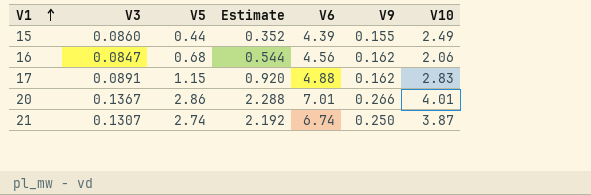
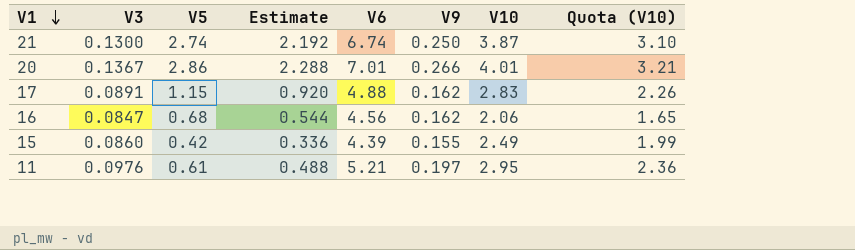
row order: V1 ascending -> V1 descending
column Quota (V10) | formula: none -> [V10] * 0.8
21 | V3: 0.1307 -> 0.1300
15 | V5: 0.44 -> 0.42
15 | Estimate: 0.352 -> 0.336
row 11: none -> 0.0976 | 0.61 | 0.488 | 5.21 | 0.197 | 2.95 | 2.36

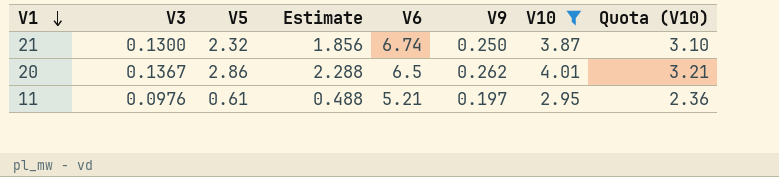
filter: none -> V10 >= 2.95
21 | V5: 2.74 -> 2.32
21 | Estimate: 2.192 -> 1.856
20 | V6: 7.01 -> 6.5
20 | V9: 0.266 -> 0.262

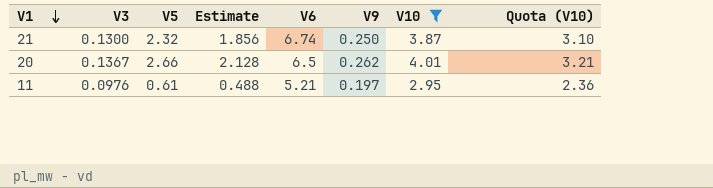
20 | V5: 2.86 -> 2.66
20 | Estimate: 2.288 -> 2.128

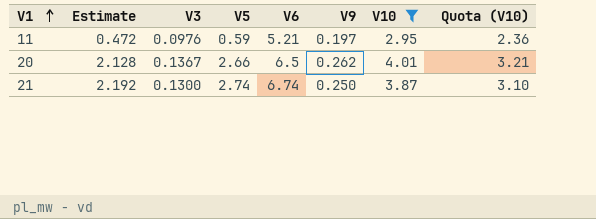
row order: V1 descending -> V1 ascending
column Estimate | position: 4 -> 2
11 | Estimate: 0.488 -> 0.472
11 | V5: 0.61 -> 0.59
21 | Estimate: 1.856 -> 2.192
21 | V5: 2.32 -> 2.74

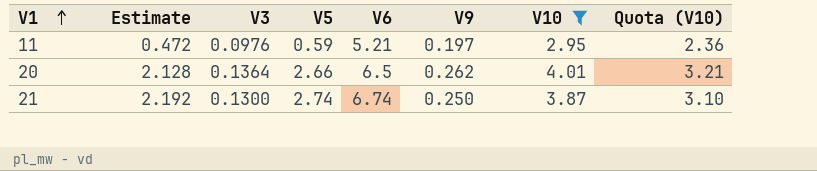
20 | V3: 0.1367 -> 0.1364

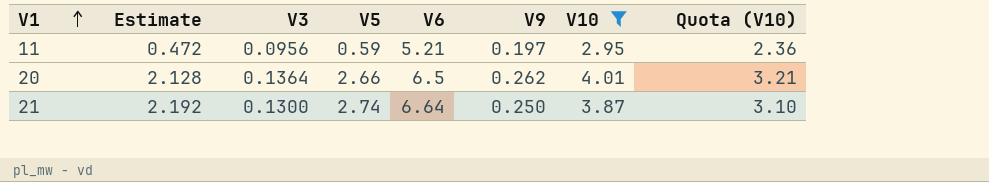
11 | V3: 0.0976 -> 0.0956
21 | V6: 6.74 -> 6.64

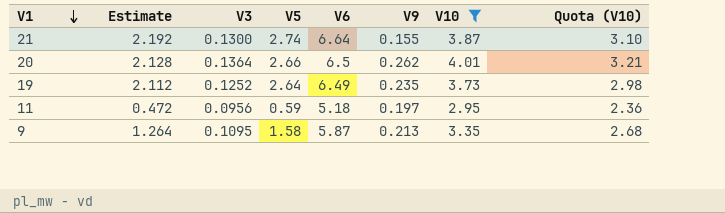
row order: V1 ascending -> V1 descending
21 | V9: 0.250 -> 0.155
row 19: none -> 2.112 | 0.1252 | 2.64 | 6.49 | 0.235 | 3.73 | 2.98
11 | V6: 5.21 -> 5.18
row 9: none -> 1.264 | 0.1095 | 1.58 | 5.87 | 0.213 | 3.35 | 2.68

